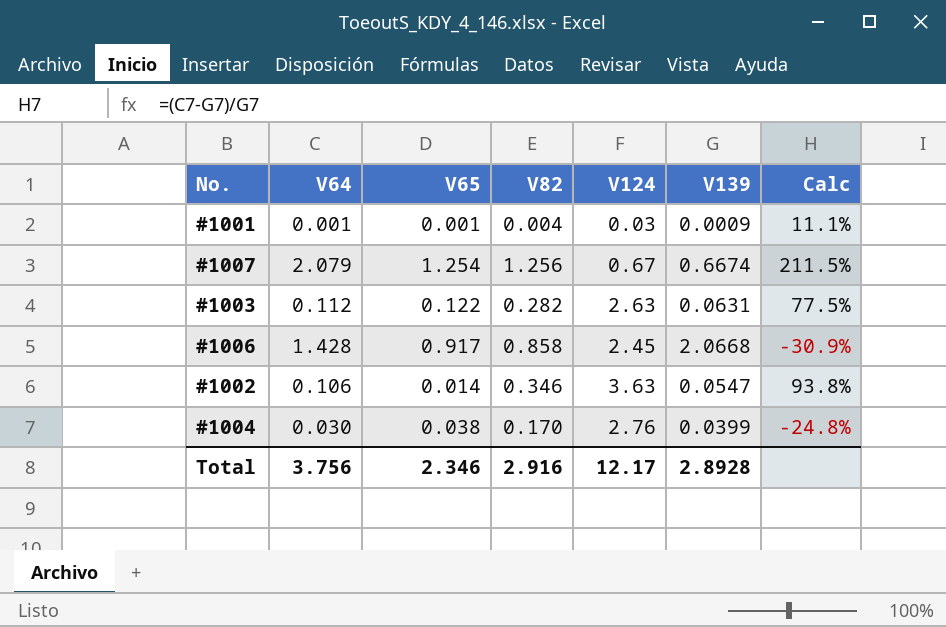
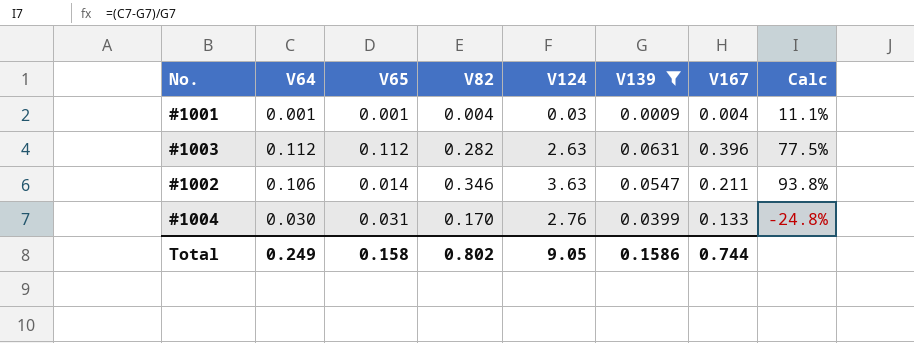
filter: none -> V139 <= 0.0631
column V167 | position: none -> 7
#1003 | V65: 0.122 -> 0.112
#1004 | V65: 0.038 -> 0.031
Total | V64: 3.756 -> 0.249
Total | V65: 2.346 -> 0.158
Total | V82: 2.916 -> 0.802
Total | V124: 12.17 -> 9.05
Total | V139: 2.8928 -> 0.1586

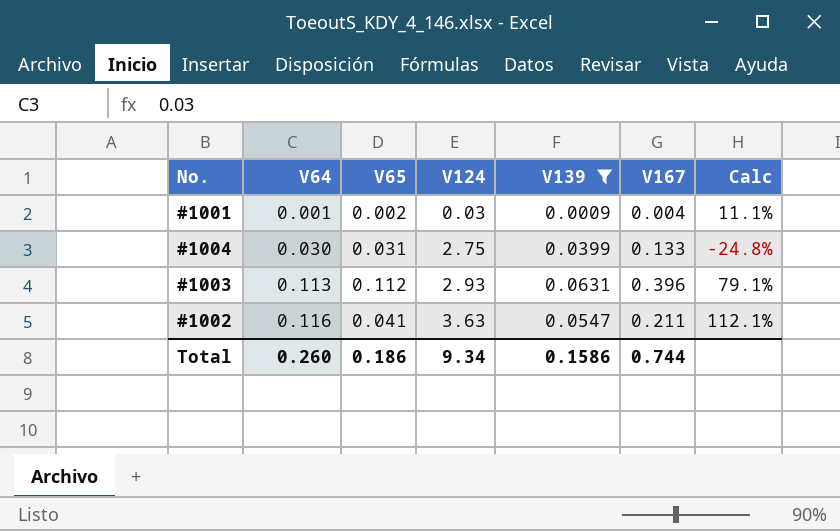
row order: none -> V64 ascending
column V82 | position: 4 -> none
#1001 | V65: 0.001 -> 0.002
#1004 | V124: 2.76 -> 2.75
#1003 | V64: 0.112 -> 0.113
#1003 | V124: 2.63 -> 2.93
#1003 | Calc: 77.5% -> 79.1%
#1002 | V64: 0.106 -> 0.116
#1002 | V65: 0.014 -> 0.041
#1002 | Calc: 93.8% -> 112.1%
Total | V64: 0.249 -> 0.260
Total | V65: 0.158 -> 0.186
Total | V124: 9.05 -> 9.34

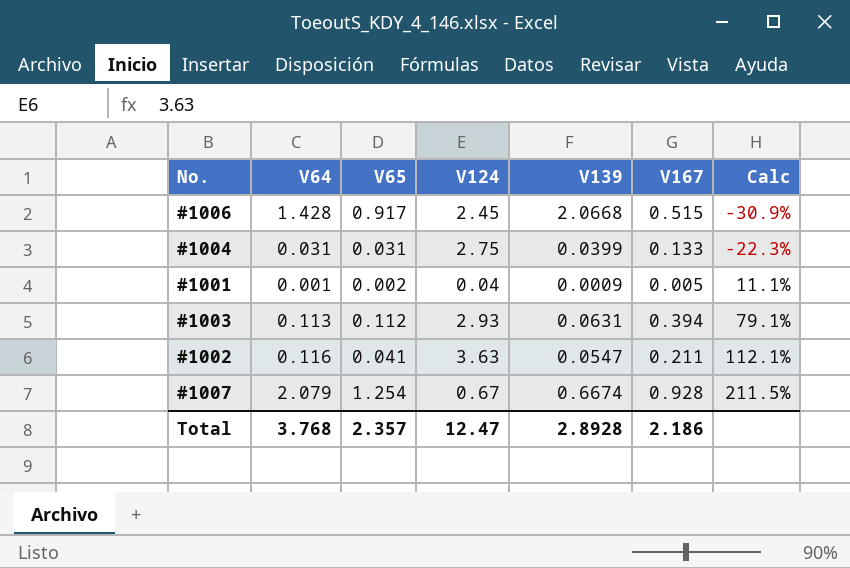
filter: V139 <= 0.0631 -> none
row order: V64 ascending -> Calc ascending
#1004 | V64: 0.030 -> 0.031
#1004 | Calc: -24.8% -> -22.3%
#1001 | V124: 0.03 -> 0.04
#1001 | V167: 0.004 -> 0.005
#1003 | V167: 0.396 -> 0.394
Total | V64: 0.260 -> 3.768
Total | V65: 0.186 -> 2.357
Total | V124: 9.34 -> 12.47
Total | V139: 0.1586 -> 2.8928
Total | V167: 0.744 -> 2.186

